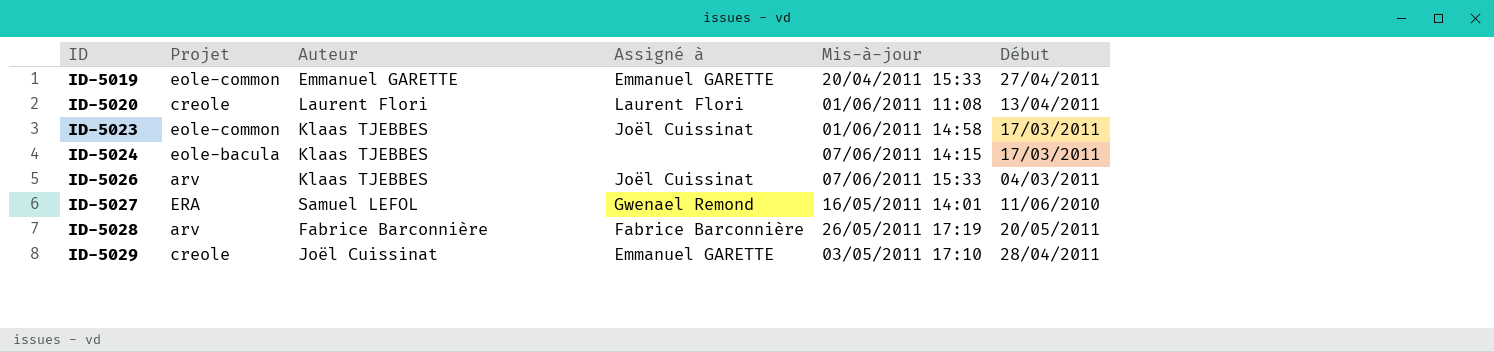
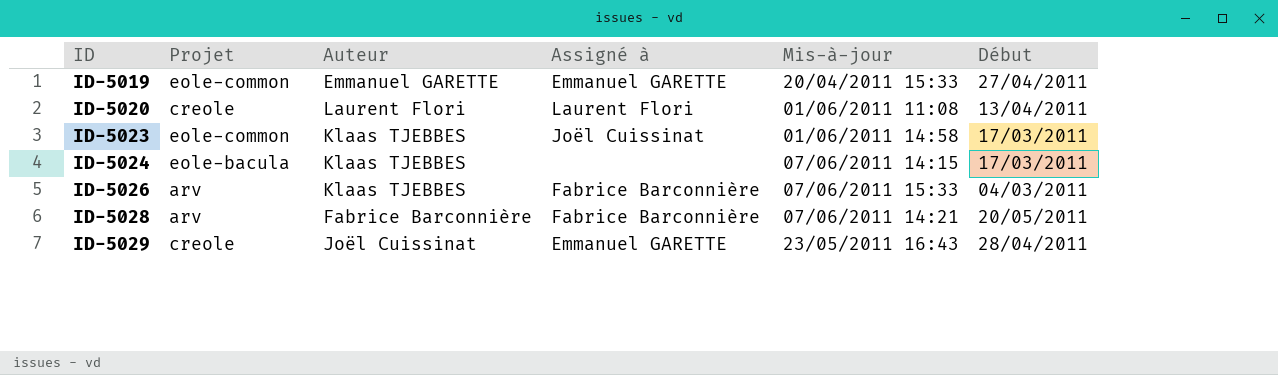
row ID-5027: ERA | Samuel LEFOL | Gwenael Remond | 16/05/2011 14:01 | 11/06/2010 -> none
ID-5026 | Assigné à: Joël Cuissinat -> Fabrice Barconnière
ID-5028 | Mis-à-jour: 26/05/2011 17:19 -> 07/06/2011 14:21
ID-5029 | Mis-à-jour: 03/05/2011 17:10 -> 23/05/2011 16:43

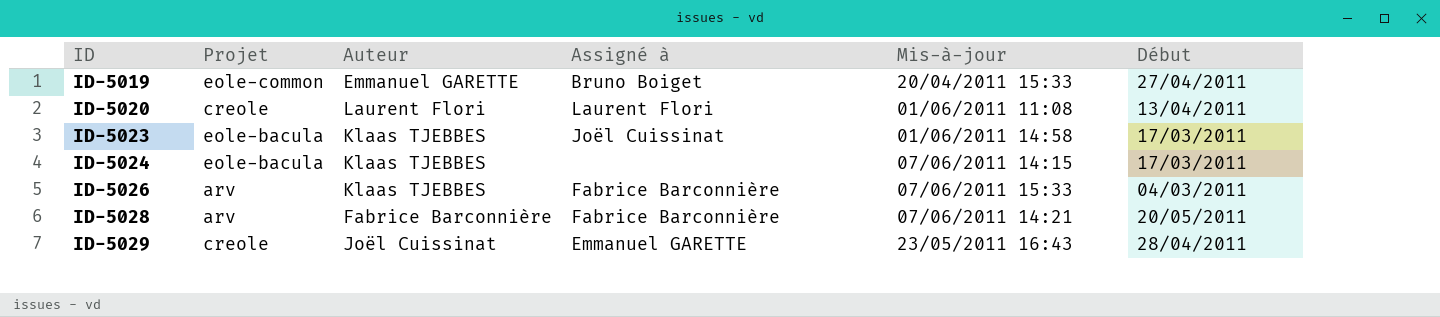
ID-5019 | Assigné à: Emmanuel GARETTE -> Bruno Boiget
ID-5023 | Projet: eole-common -> eole-bacula

